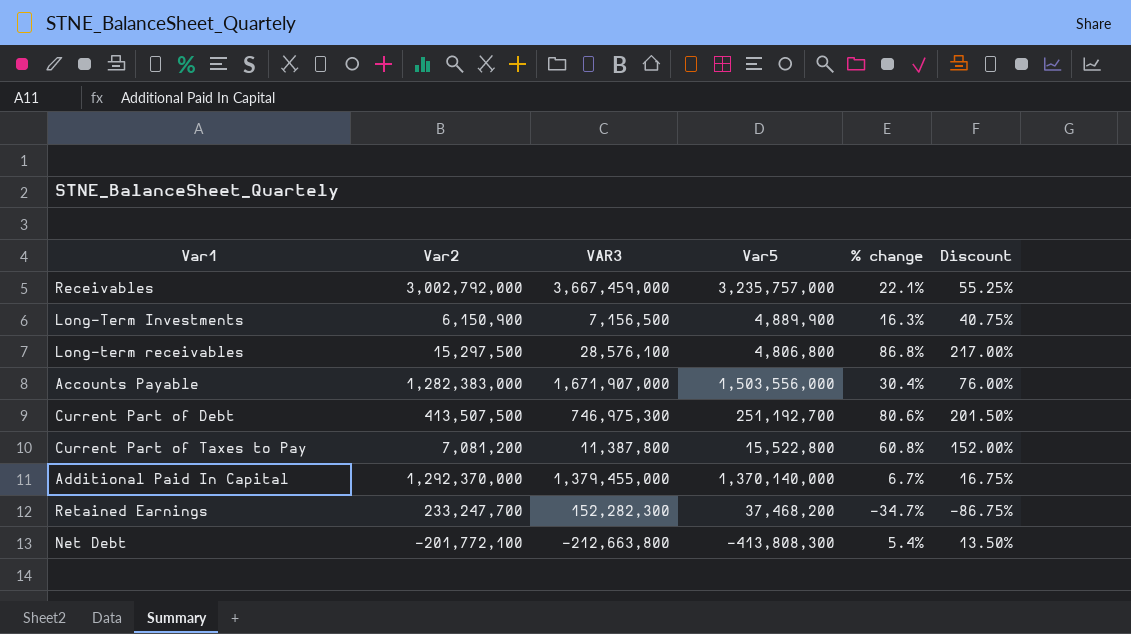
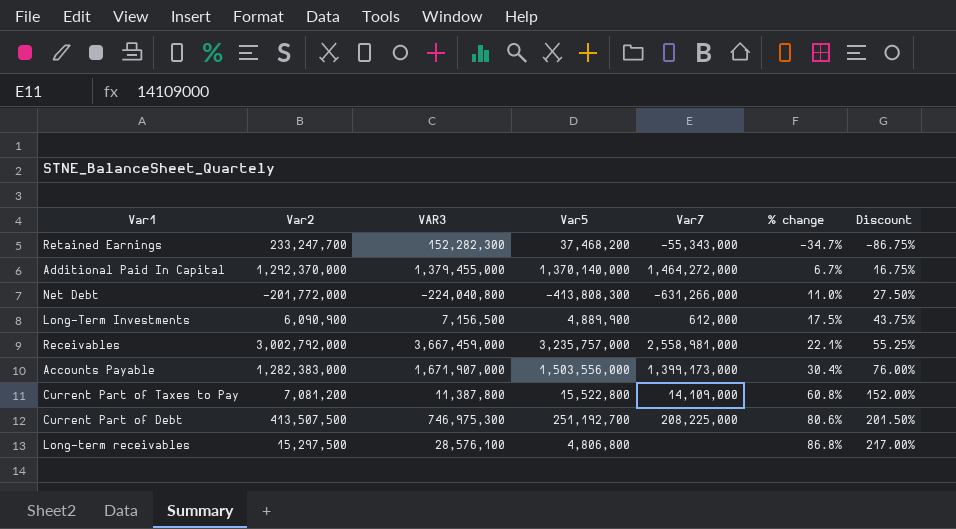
row order: none -> % change ascending
column Var7 | position: none -> 5
Net Debt | Var2: -201,772,100 -> -201,772,000
Net Debt | VAR3: -212,663,800 -> -224,040,800
Net Debt | % change: 5.4% -> 11.0%
Net Debt | Discount: 13.50% -> 27.50%
Long-Term Investments | Var2: 6,150,900 -> 6,090,900
Long-Term Investments | % change: 16.3% -> 17.5%
Long-Term Investments | Discount: 40.75% -> 43.75%

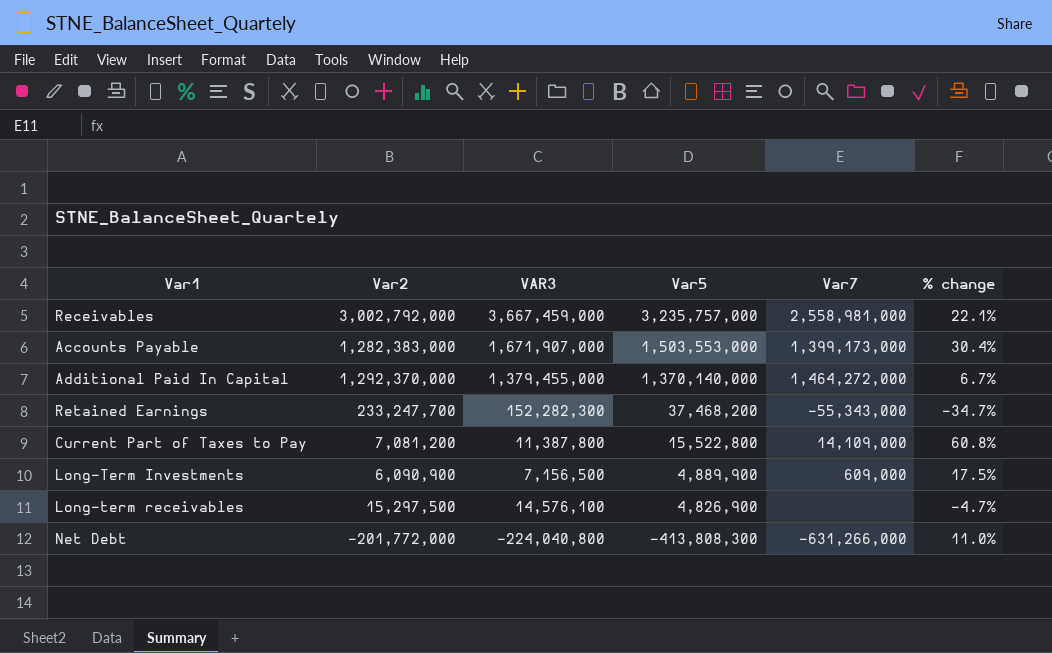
row order: % change ascending -> Var5 descending
column Discount | formula: [% change] * 2.5 -> none
row Current Part of Debt: 413,507,500 | 746,975,300 | 251,192,700 | 208,225,000 | 80.6% | 201.50% -> none
Accounts Payable | Var5: 1,503,556,000 -> 1,503,553,000
Long-Term Investments | Var7: 612,000 -> 609,000
Long-term receivables | VAR3: 28,576,100 -> 14,576,100
Long-term receivables | Var5: 4,806,800 -> 4,826,900
Long-term receivables | % change: 86.8% -> -4.7%

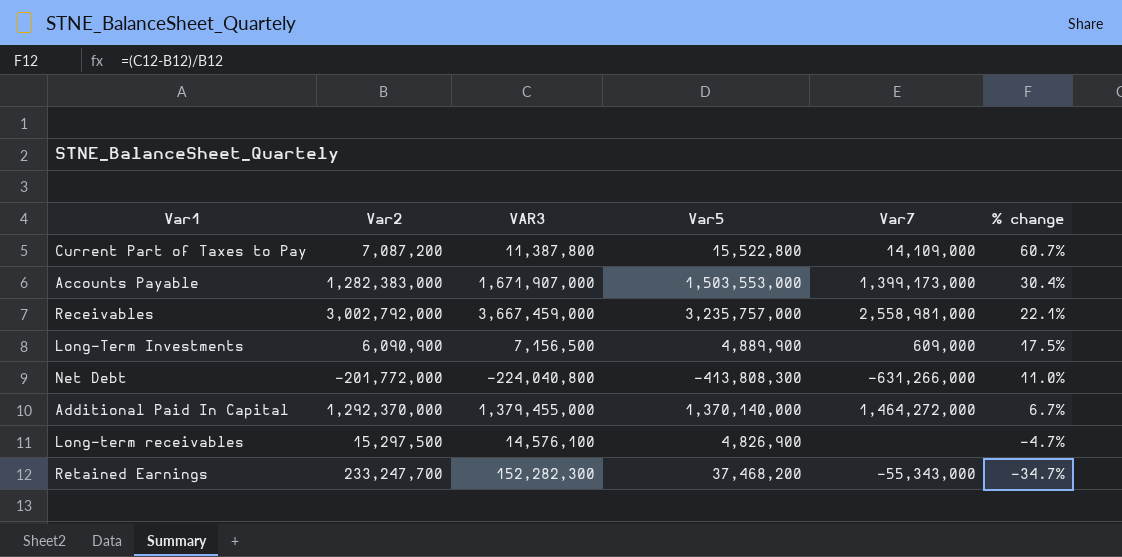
row order: Var5 descending -> % change descending
Current Part of Taxes to Pay | Var2: 7,081,200 -> 7,087,200
Current Part of Taxes to Pay | % change: 60.8% -> 60.7%

